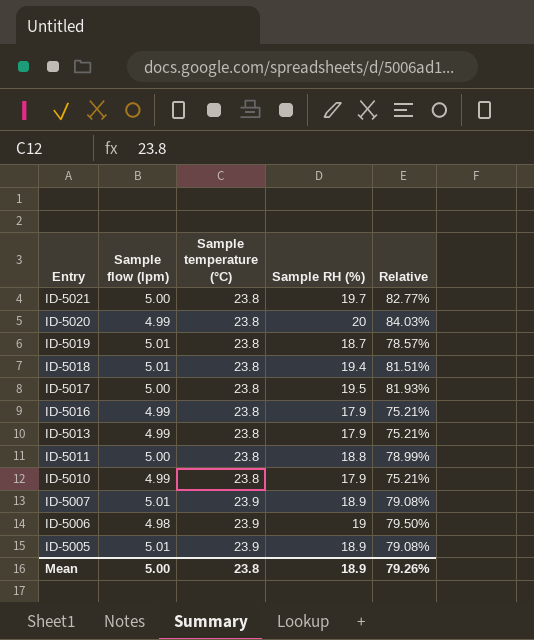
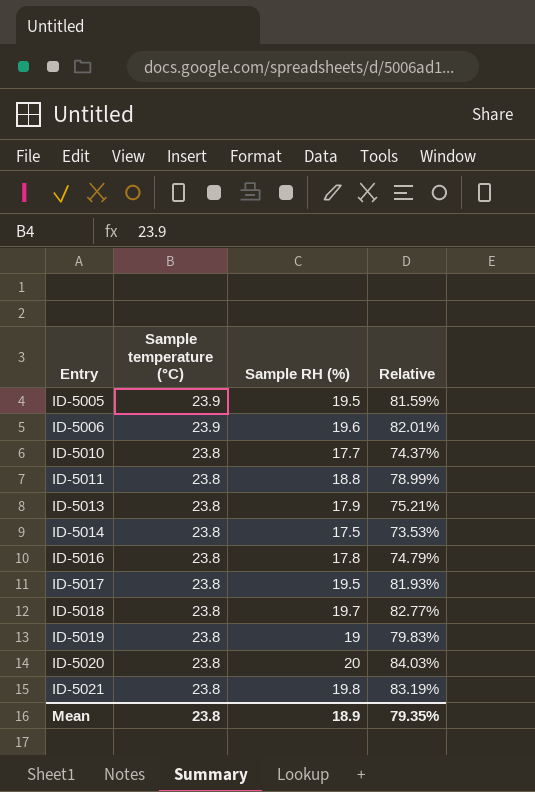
row order: Entry descending -> Entry ascending
column Sample flow (lpm) | position: 2 -> none
row ID-5007: 5.01 | 23.9 | 18.9 | 79.08% -> none
ID-5005 | Sample RH (%): 18.9 -> 19.5
ID-5005 | Relative: 79.08% -> 81.59%
ID-5006 | Sample RH (%): 19 -> 19.6
ID-5006 | Relative: 79.50% -> 82.01%
ID-5010 | Sample RH (%): 17.9 -> 17.7
ID-5010 | Relative: 75.21% -> 74.37%
row ID-5014: none -> 23.8 | 17.5 | 73.53%
ID-5016 | Sample RH (%): 17.9 -> 17.8
ID-5016 | Relative: 75.21% -> 74.79%
ID-5018 | Sample RH (%): 19.4 -> 19.7
ID-5018 | Relative: 81.51% -> 82.77%
ID-5019 | Sample RH (%): 18.7 -> 19
ID-5019 | Relative: 78.57% -> 79.83%
ID-5021 | Sample RH (%): 19.7 -> 19.8
ID-5021 | Relative: 82.77% -> 83.19%
Mean | Relative: 79.26% -> 79.35%

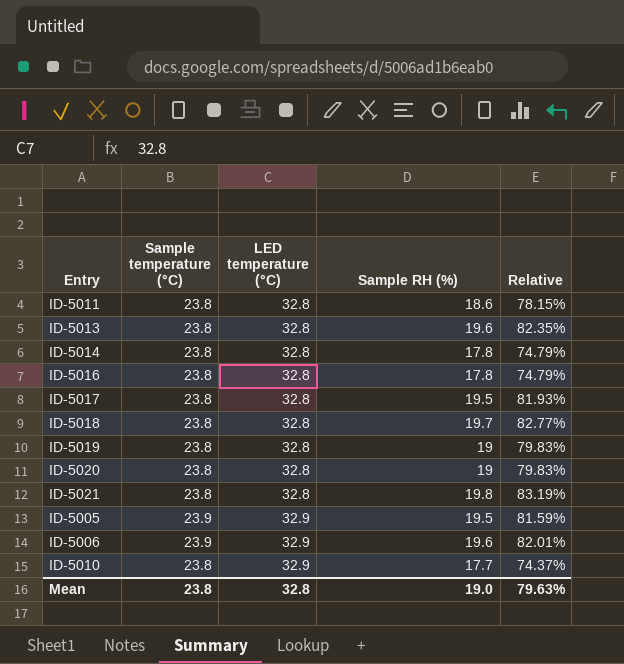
row order: Entry ascending -> LED temperature (°C) ascending
column LED temperature (°C) | position: none -> 3
ID-5011 | Sample RH (%): 18.8 -> 18.6
ID-5011 | Relative: 78.99% -> 78.15%
ID-5013 | Sample RH (%): 17.9 -> 19.6
ID-5013 | Relative: 75.21% -> 82.35%
ID-5014 | Sample RH (%): 17.5 -> 17.8
ID-5014 | Relative: 73.53% -> 74.79%
ID-5020 | Sample RH (%): 20 -> 19
ID-5020 | Relative: 84.03% -> 79.83%
Mean | Sample RH (%): 18.9 -> 19.0
Mean | Relative: 79.35% -> 79.63%

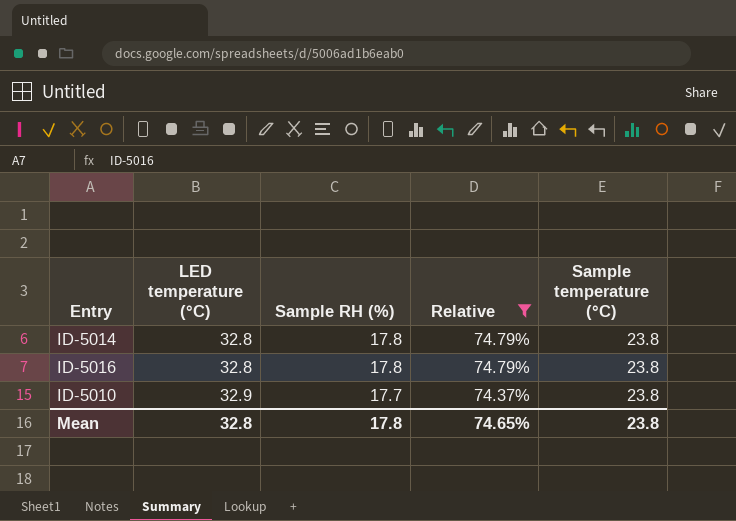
filter: none -> Relative <= 74.79%
column Sample temperature (°C) | position: 2 -> 5
Mean | Sample RH (%): 19.0 -> 17.8
Mean | Relative: 79.63% -> 74.65%

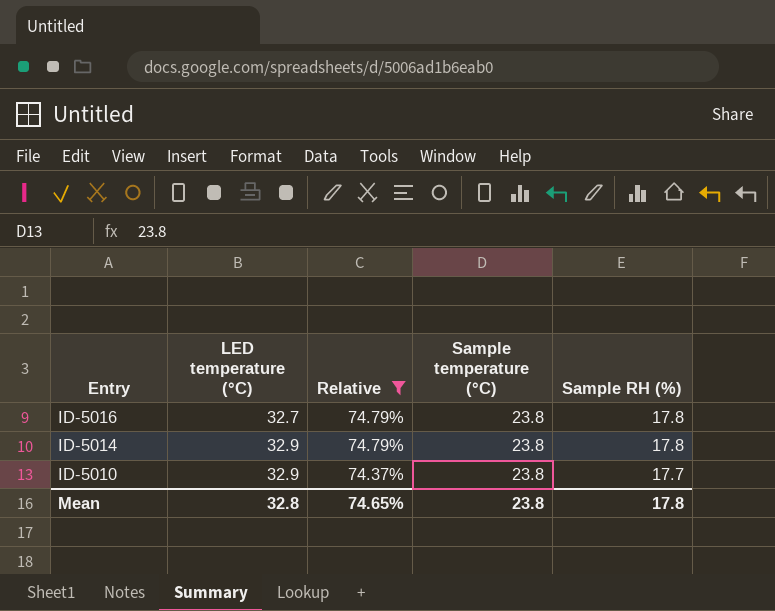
row order: LED temperature (°C) ascending -> Entry descending
column Sample RH (%) | position: 3 -> 5
ID-5016 | LED temperature (°C): 32.8 -> 32.7
ID-5014 | LED temperature (°C): 32.8 -> 32.9

